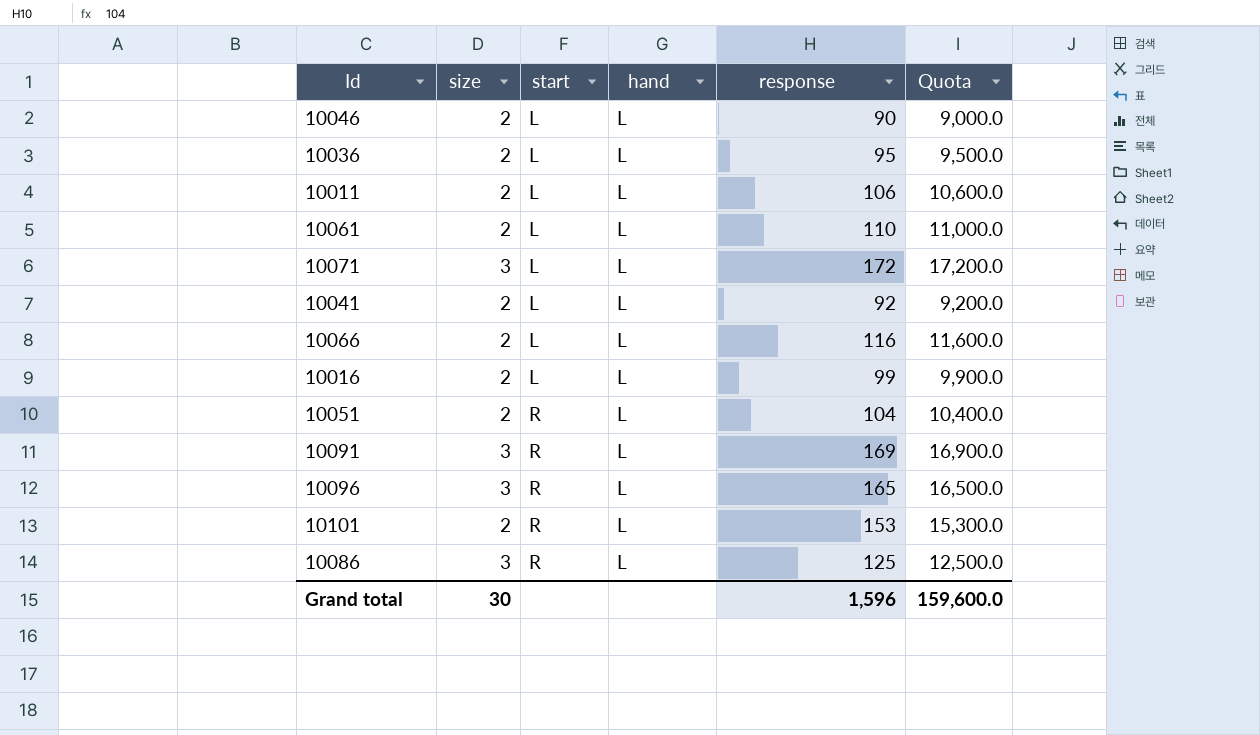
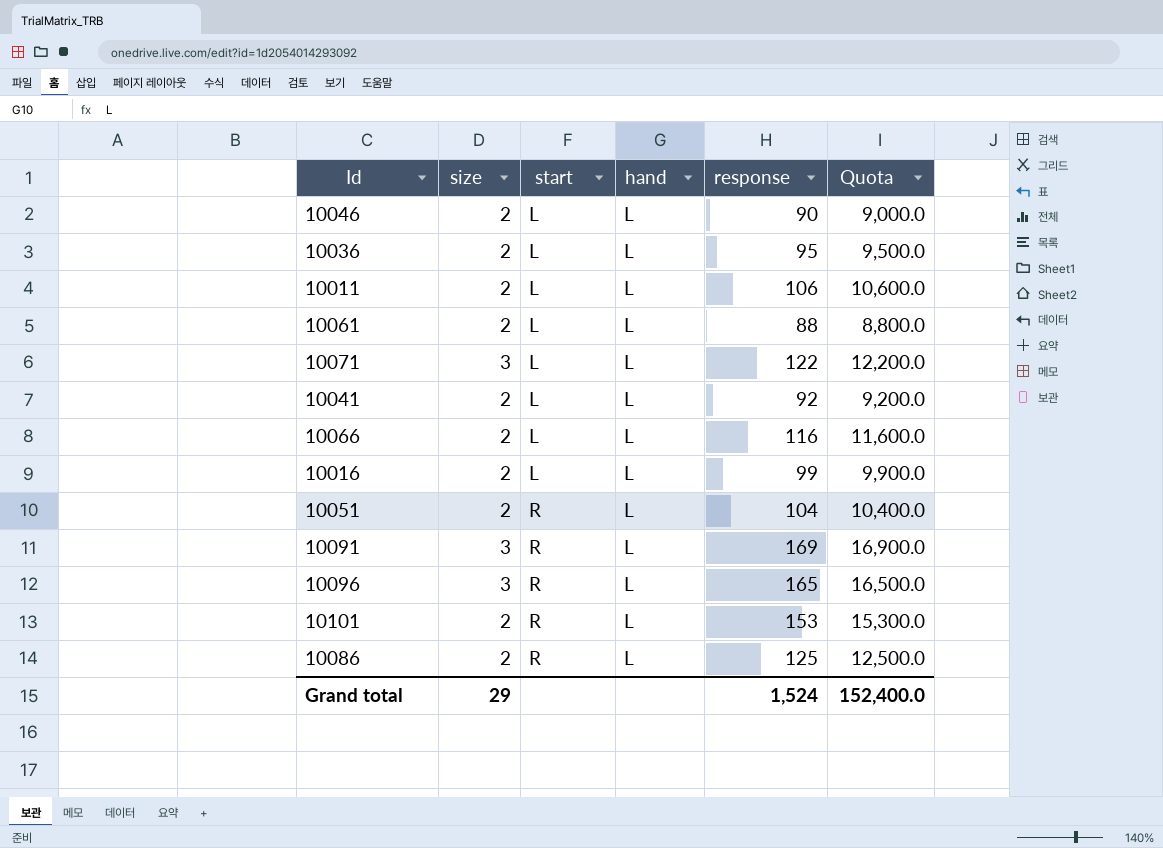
10061 | response: 110 -> 88
10061 | Quota: 11,000.0 -> 8,800.0
10071 | response: 172 -> 122
10071 | Quota: 17,200.0 -> 12,200.0
10086 | size: 3 -> 2
Grand total | size: 30 -> 29
Grand total | response: 1,596 -> 1,524
Grand total | Quota: 159,600.0 -> 152,400.0

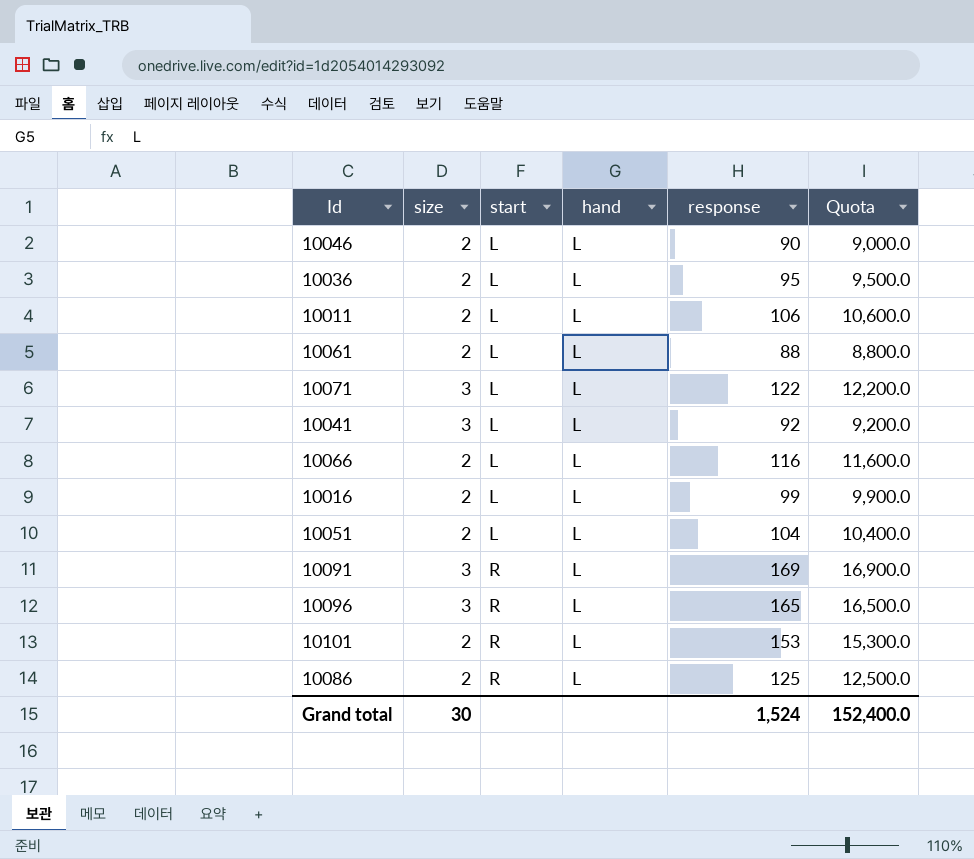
10041 | size: 2 -> 3
10051 | start: R -> L
Grand total | size: 29 -> 30

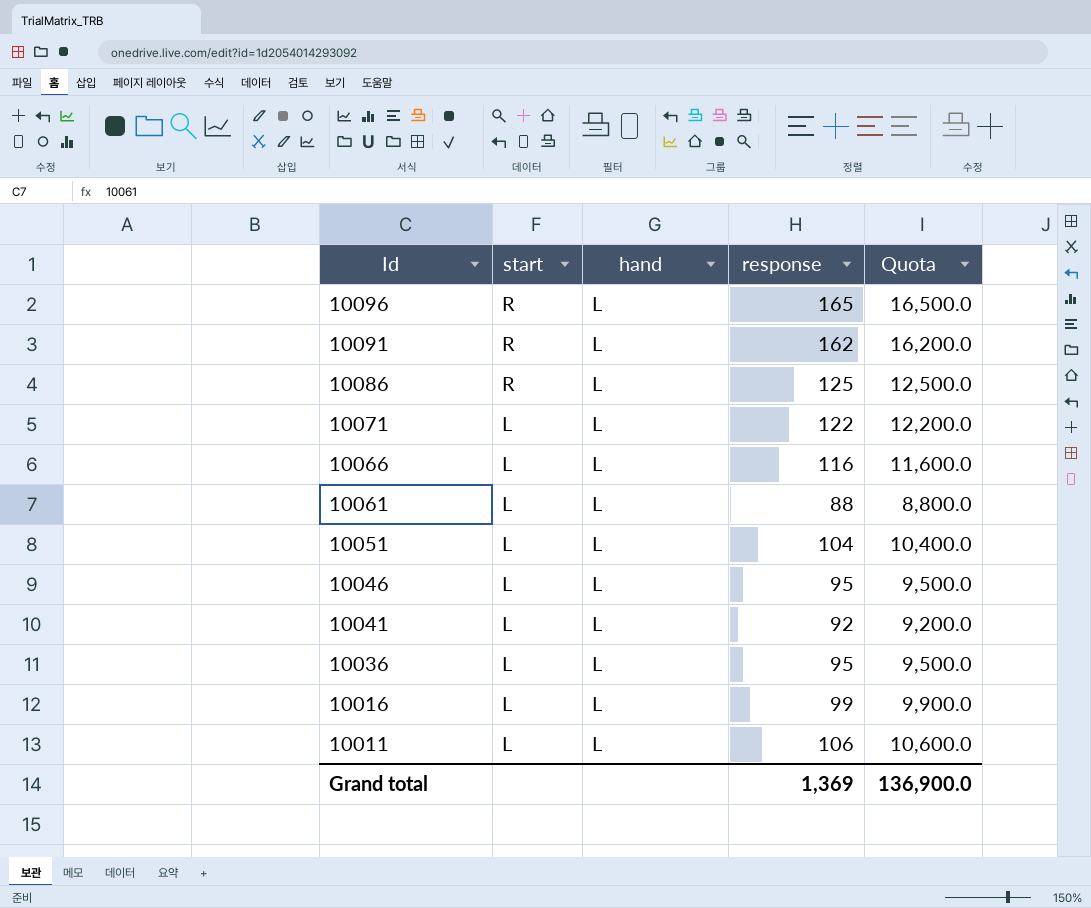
row order: start ascending -> Id descending
column size | position: 2 -> none
row 10101: 2 | R | L | 153 | 15,300.0 -> none
10091 | response: 169 -> 162
10091 | Quota: 16,900.0 -> 16,200.0
10046 | response: 90 -> 95
10046 | Quota: 9,000.0 -> 9,500.0
Grand total | response: 1,524 -> 1,369
Grand total | Quota: 152,400.0 -> 136,900.0

